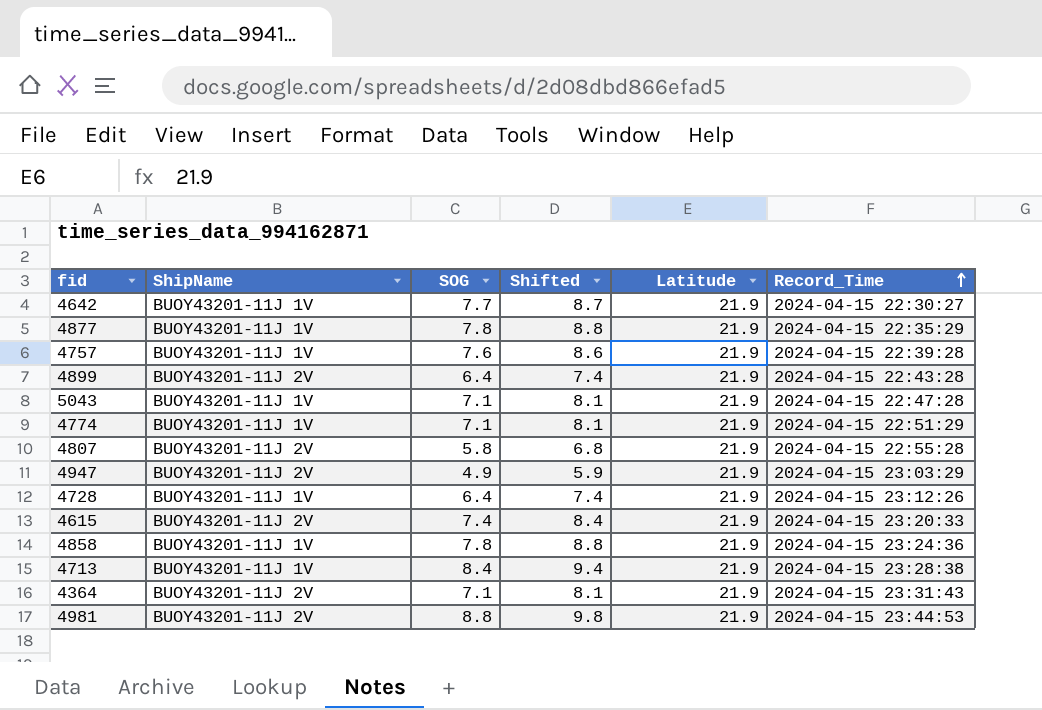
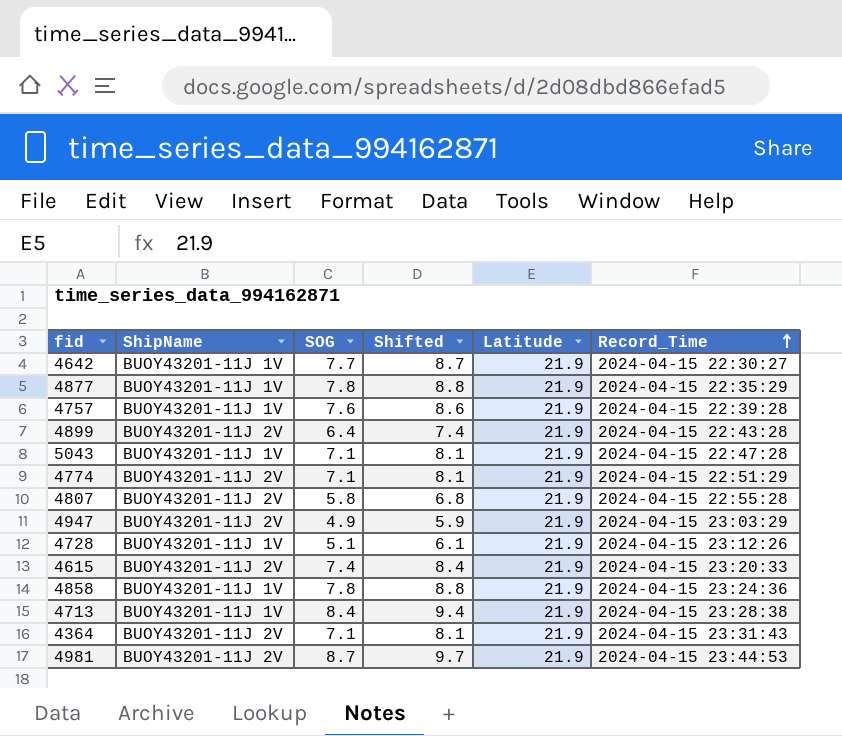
4774 | ShipName: BUOY43201-11J 1V -> BUOY43201-11J 2V
4728 | SOG: 6.4 -> 5.1
4728 | Shifted: 7.4 -> 6.1
4981 | SOG: 8.8 -> 8.7
4981 | Shifted: 9.8 -> 9.7

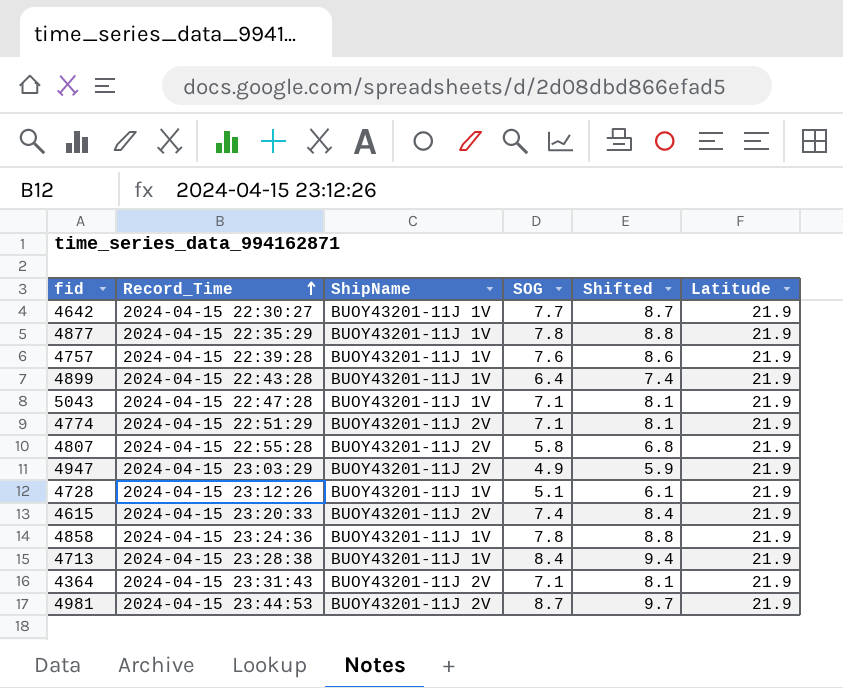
column Record_Time | position: 6 -> 2
4899 | ShipName: BUOY43201-11J 2V -> BUOY43201-11J 1V

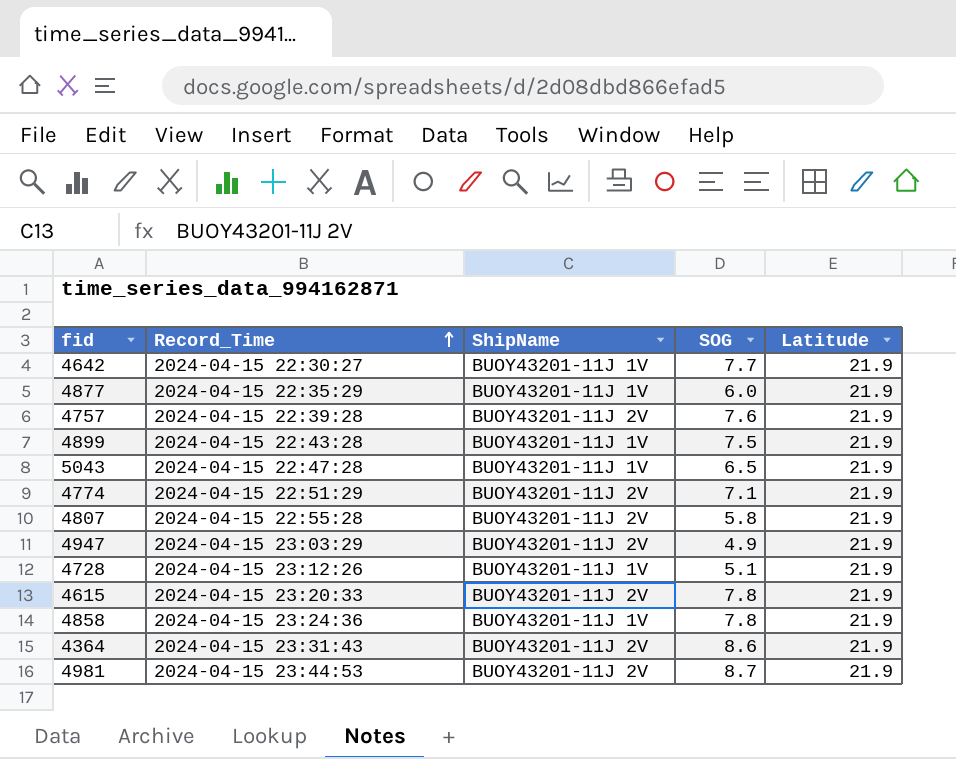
column Shifted | formula: [SOG] + 1 -> none
row 4713: 2024-04-15 23:28:38 | BUOY43201-11J 1V | 8.4 | 9.4 | 21.9 -> none
4877 | SOG: 7.8 -> 6.0
4757 | ShipName: BUOY43201-11J 1V -> BUOY43201-11J 2V
4899 | SOG: 6.4 -> 7.5
5043 | SOG: 7.1 -> 6.5
4615 | SOG: 7.4 -> 7.8
4364 | SOG: 7.1 -> 8.6

